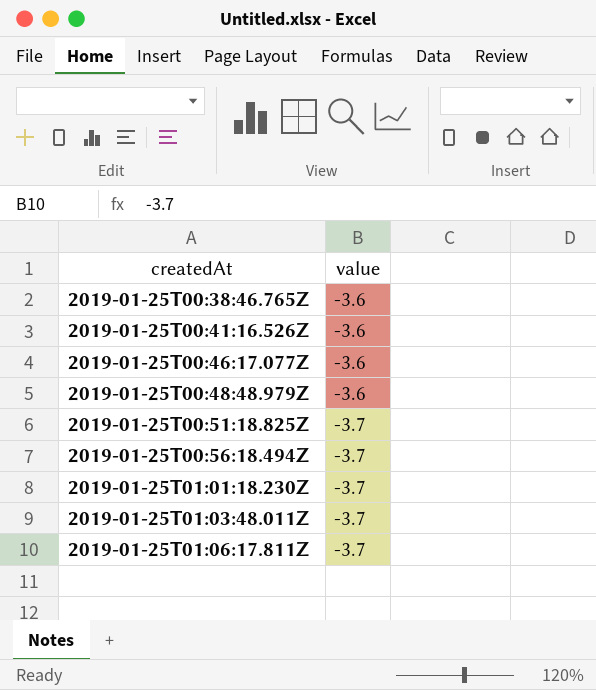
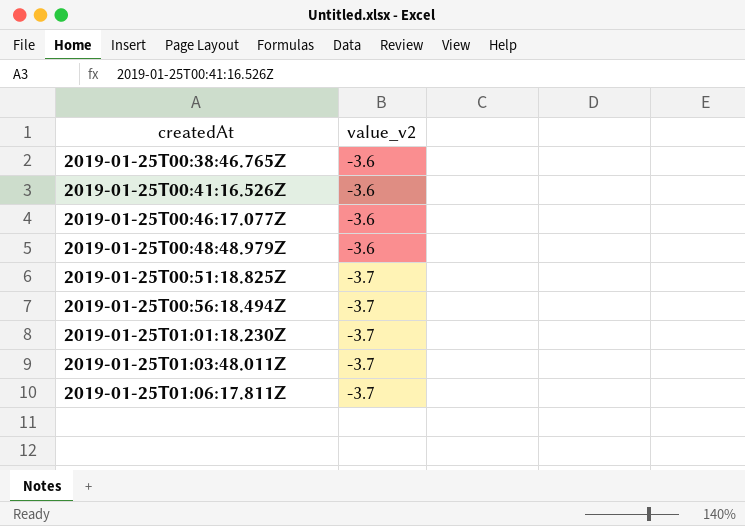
column name: value -> value_v2

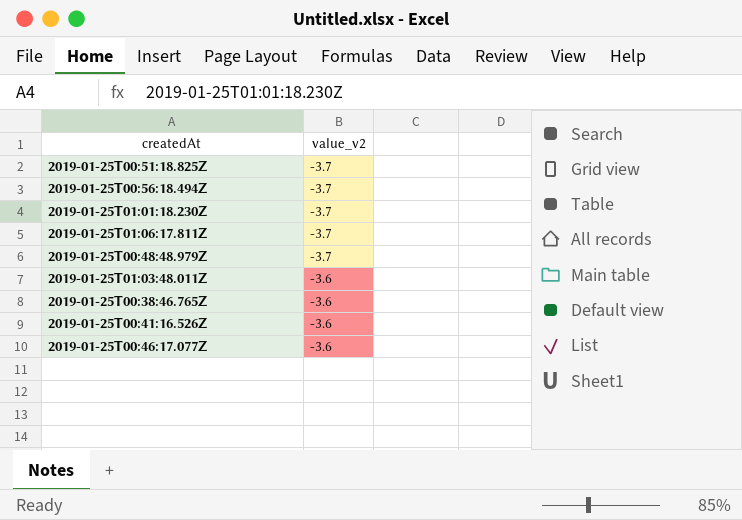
row order: createdAt ascending -> value_v2 ascending
2019-01-25T00:48:48.979Z | value_v2: -3.6 -> -3.7
2019-01-25T01:03:48.011Z | value_v2: -3.7 -> -3.6

